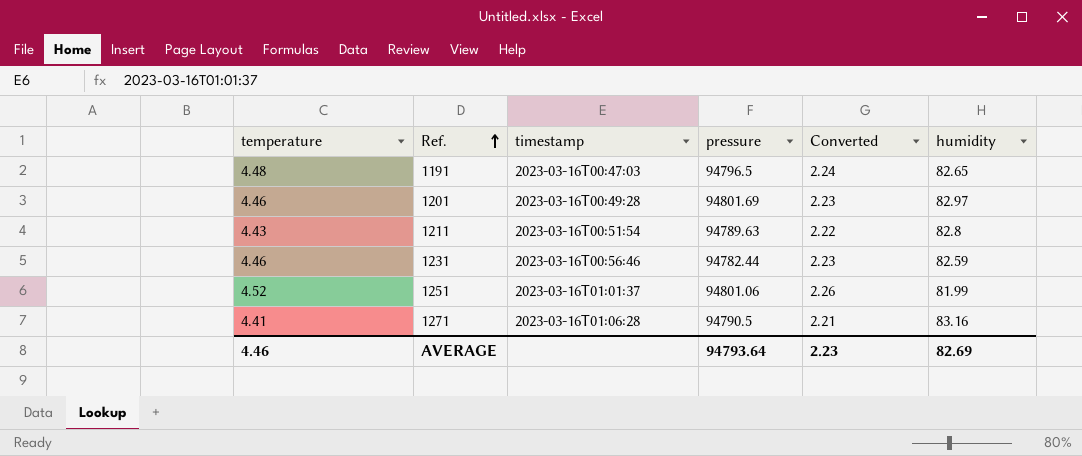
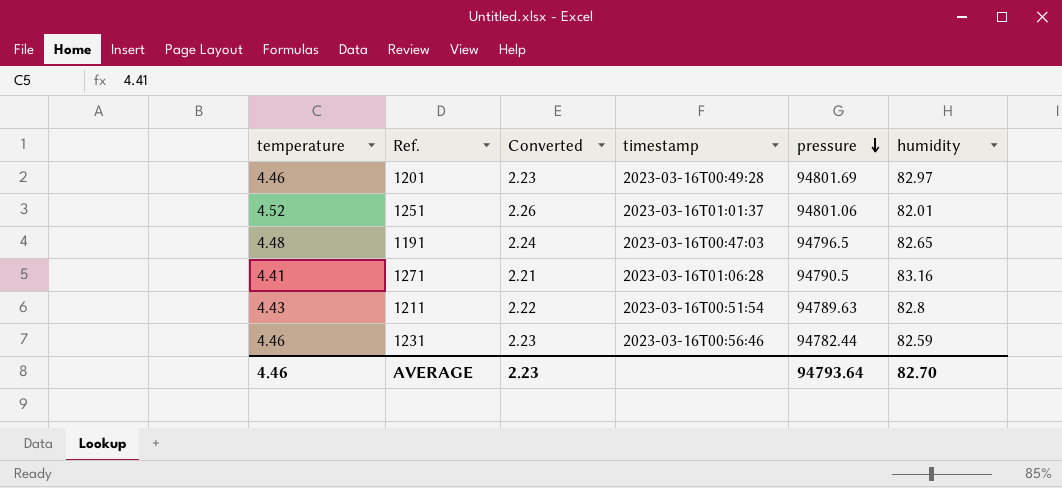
row order: Ref. ascending -> pressure descending
column Converted | position: 5 -> 3
1251 | humidity: 81.99 -> 82.01
AVERAGE | humidity: 82.69 -> 82.70

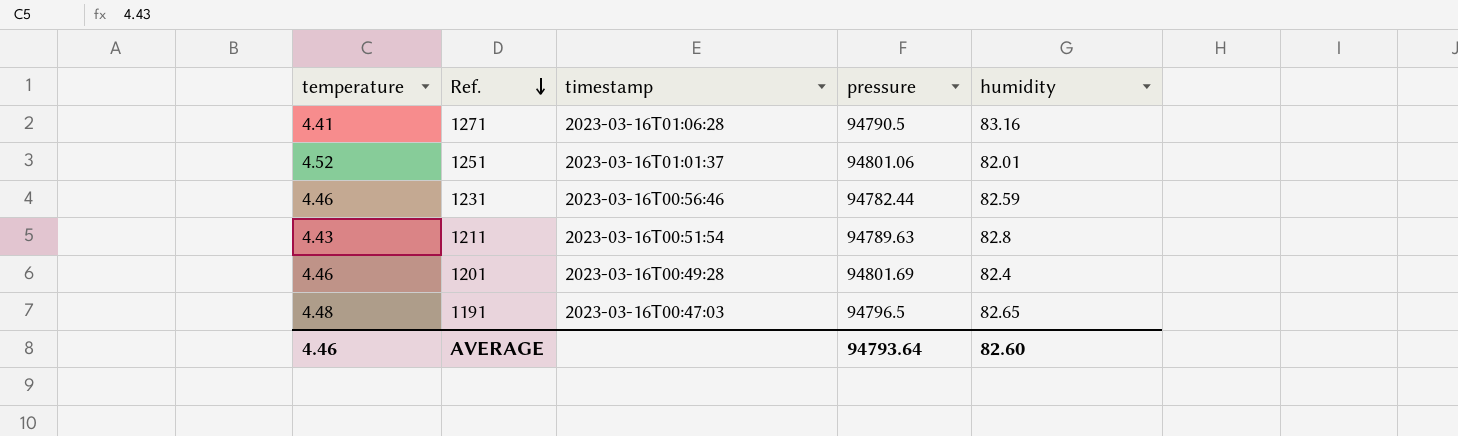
row order: pressure descending -> Ref. descending
column Converted | formula: [temperature] * 0.5 -> none
1201 | humidity: 82.97 -> 82.4
AVERAGE | humidity: 82.70 -> 82.60

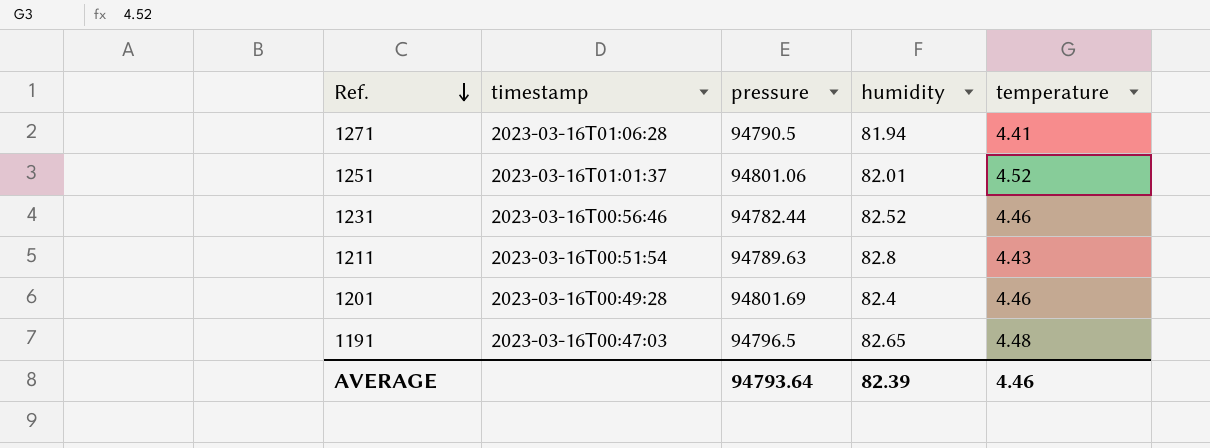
column temperature | position: 1 -> 5
1271 | humidity: 83.16 -> 81.94
1231 | humidity: 82.59 -> 82.52
AVERAGE | humidity: 82.60 -> 82.39

